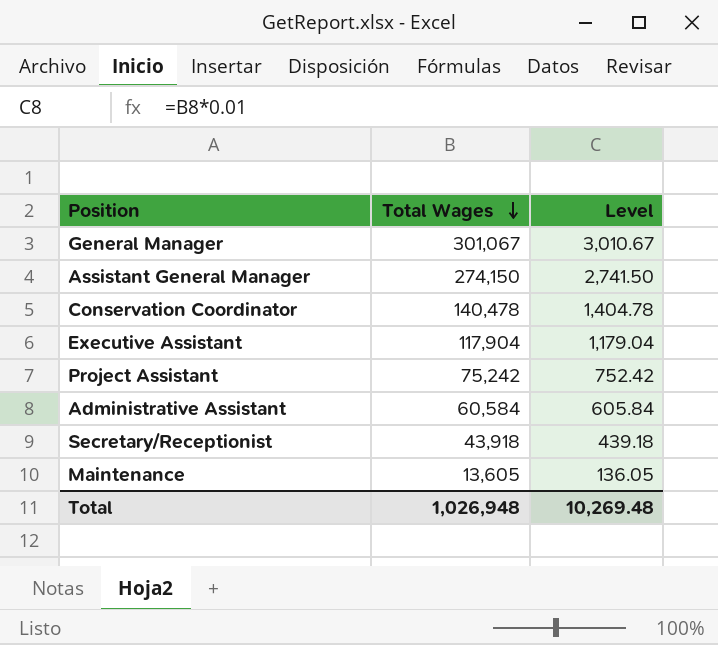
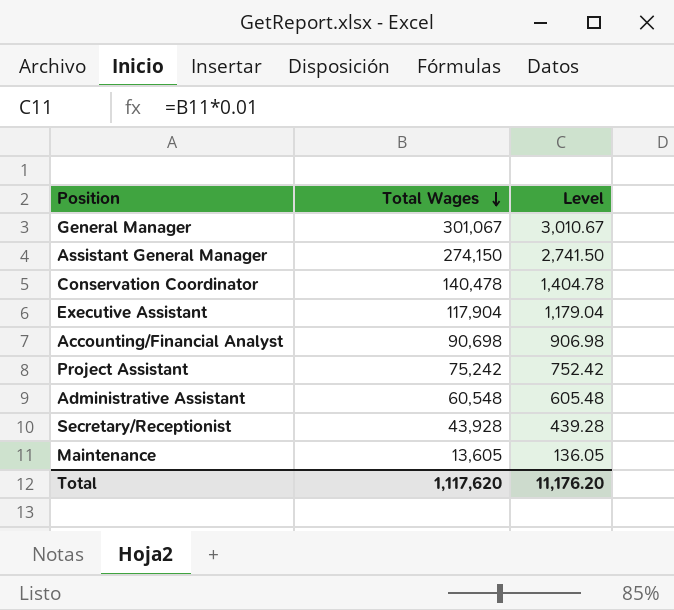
row Accounting/Financial Analyst: none -> 90,698 | 906.98
Administrative Assistant | Total Wages: 60,584 -> 60,548
Administrative Assistant | Level: 605.84 -> 605.48
Secretary/Receptionist | Total Wages: 43,918 -> 43,928
Secretary/Receptionist | Level: 439.18 -> 439.28
Total | Total Wages: 1,026,948 -> 1,117,620
Total | Level: 10,269.48 -> 11,176.20

